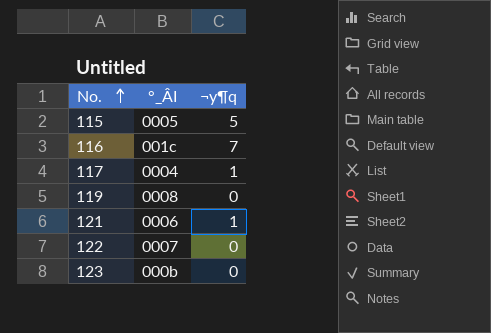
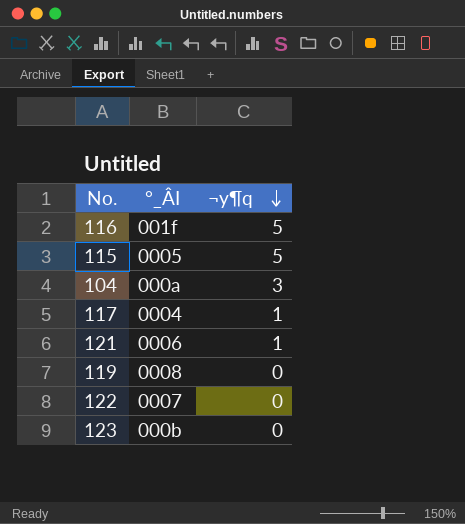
row order: No. ascending -> ¬y¶q descending
116 | °_ÂI: 001c -> 001f
116 | ¬y¶q: 7 -> 5
row 104: none -> 000a | 3

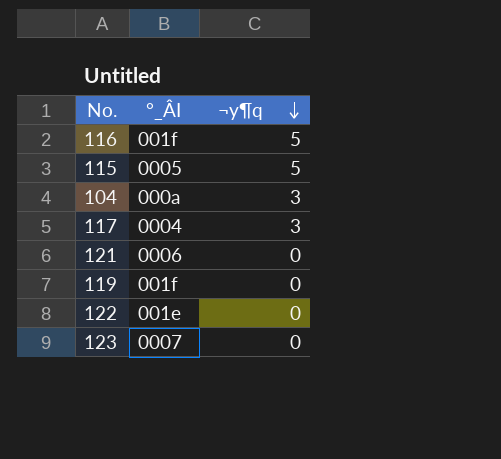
117 | ¬y¶q: 1 -> 3
121 | ¬y¶q: 1 -> 0
119 | °_ÂI: 0008 -> 001f
122 | °_ÂI: 0007 -> 001e
123 | °_ÂI: 000b -> 0007

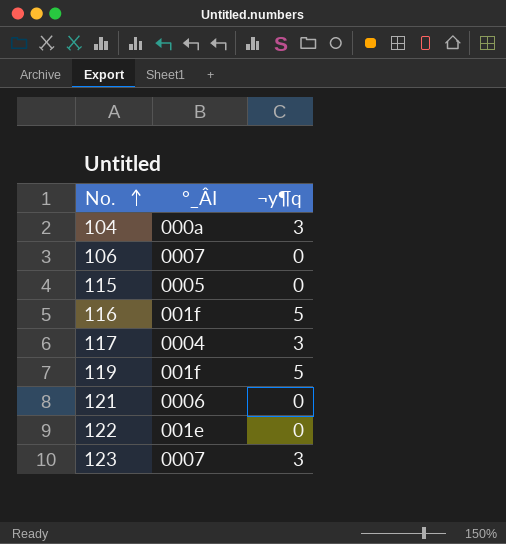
row order: ¬y¶q descending -> No. ascending
row 106: none -> 0007 | 0
115 | ¬y¶q: 5 -> 0
119 | ¬y¶q: 0 -> 5
123 | ¬y¶q: 0 -> 3

